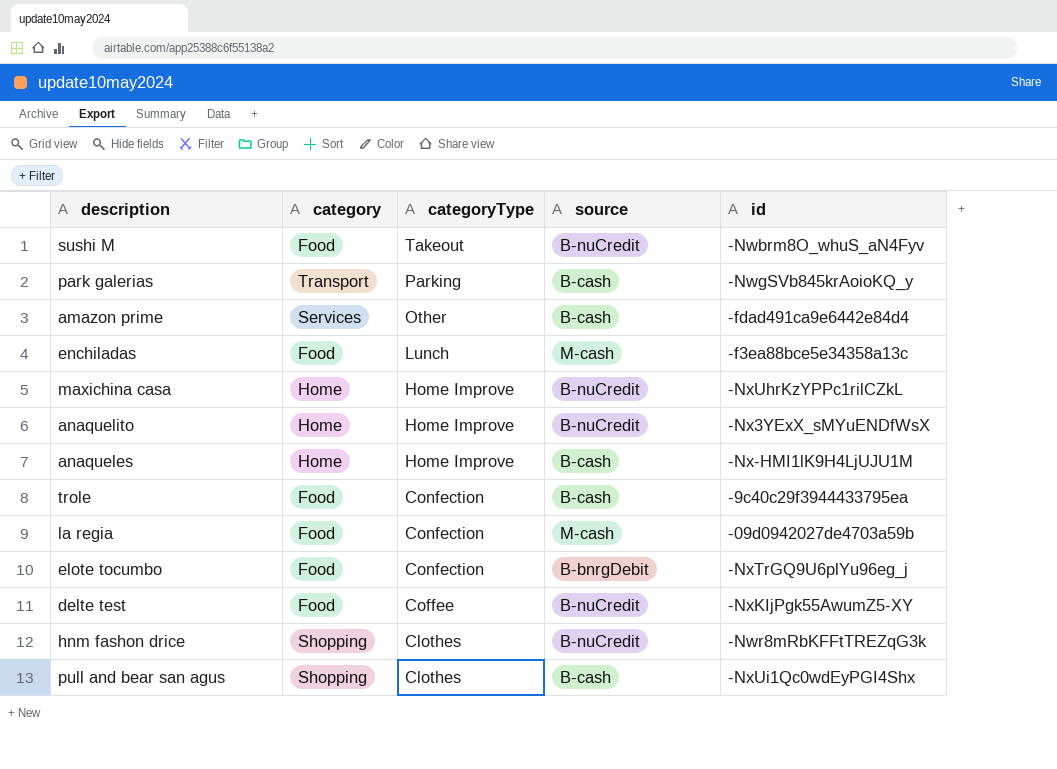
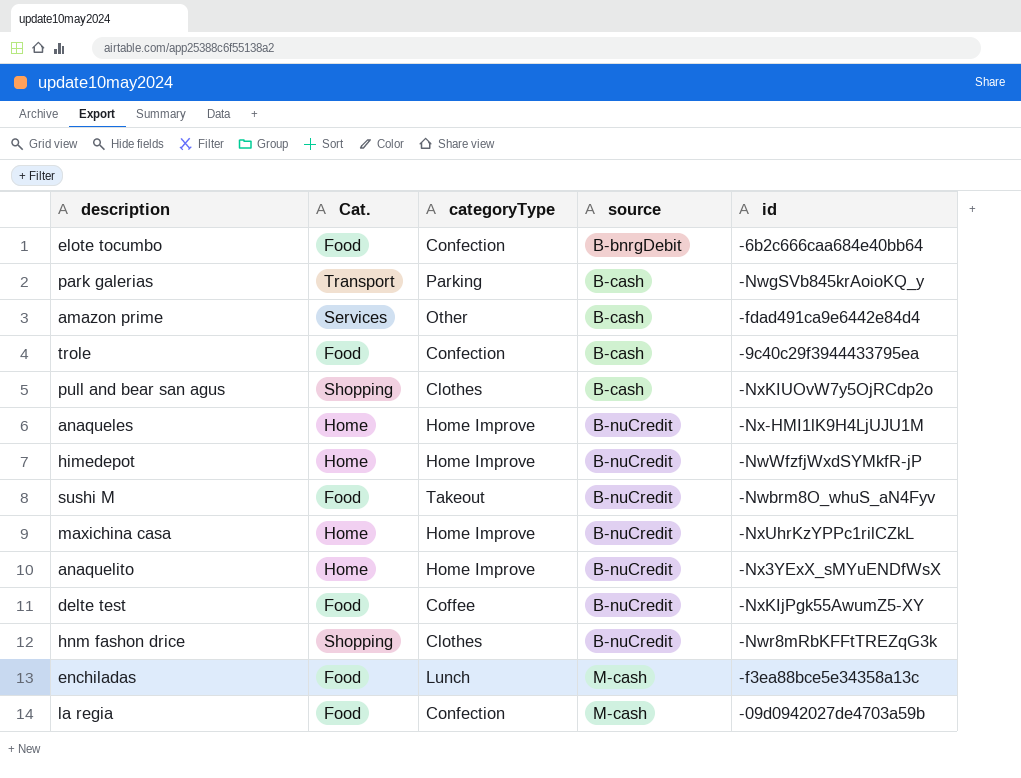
row order: categoryType descending -> source ascending
column name: category -> Cat.
elote tocumbo | id: -NxTrGQ9U6plYu96eg_j -> -6b2c666caa684e40bb64
pull and bear san agus | id: -NxUi1Qc0wdEyPGI4Shx -> -NxKIUOvW7y5OjRCdp2o
anaqueles | source: B-cash -> B-nuCredit
row himedepot: none -> Home | Home Improve | B-nuCredit | -NwWfzfjWxdSYMkfR-jP

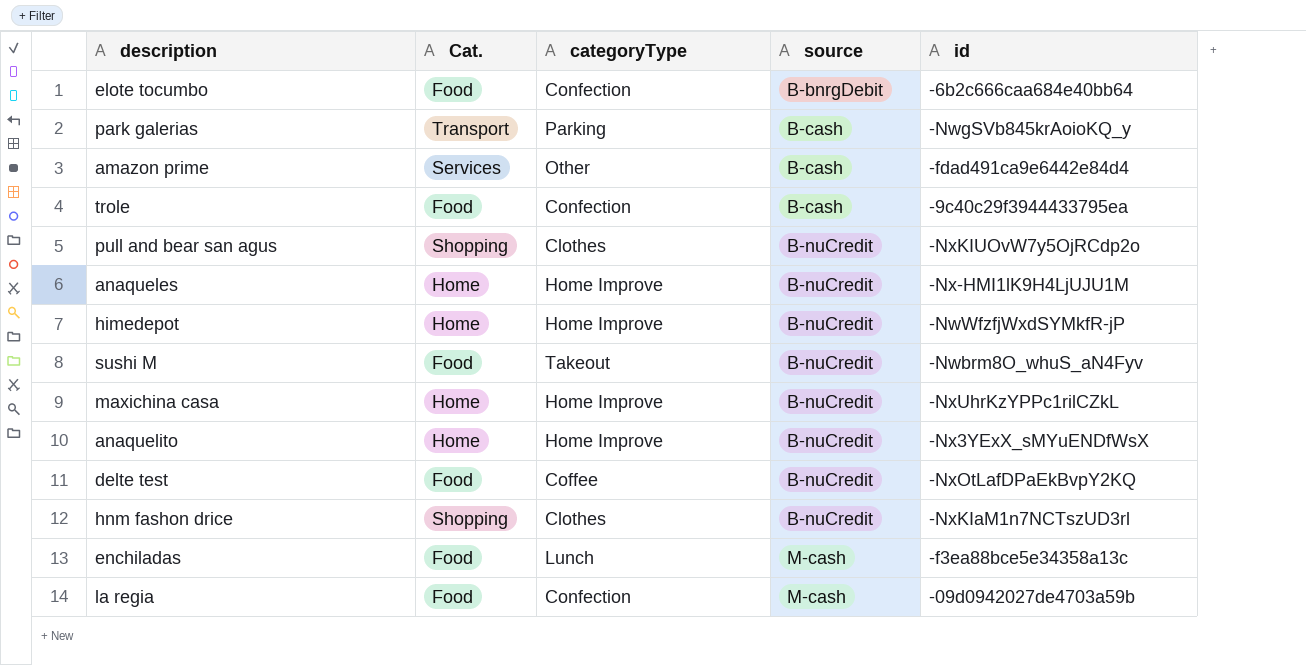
pull and bear san agus | source: B-cash -> B-nuCredit
delte test | id: -NxKIjPgk55AwumZ5-XY -> -NxOtLafDPaEkBvpY2KQ
hnm fashon drice | id: -Nwr8mRbKFFtTREZqG3k -> -NxKIaM1n7NCTszUD3rl

